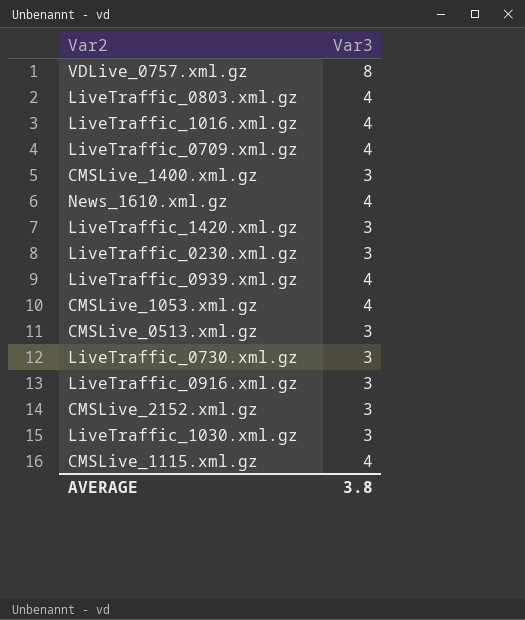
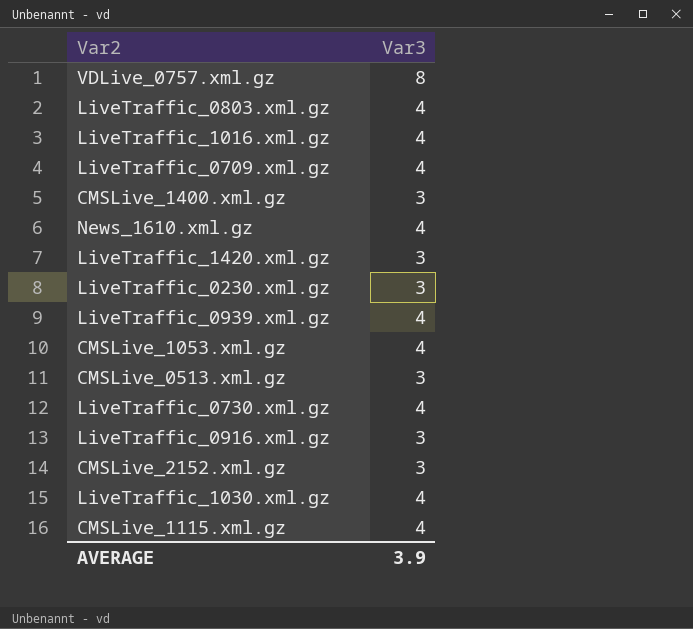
LiveTraffic_0730.xml.gz | Var3: 3 -> 4
LiveTraffic_1030.xml.gz | Var3: 3 -> 4
AVERAGE | Var3: 3.8 -> 3.9

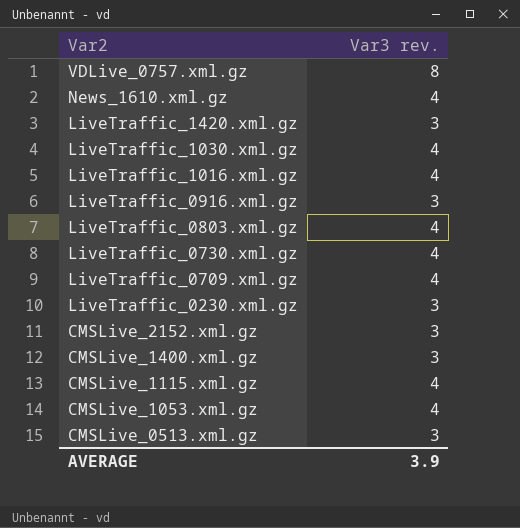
row order: none -> Var2 descending
column name: Var3 -> Var3 rev.
row LiveTraffic_0939.xml.gz: 4 -> none

